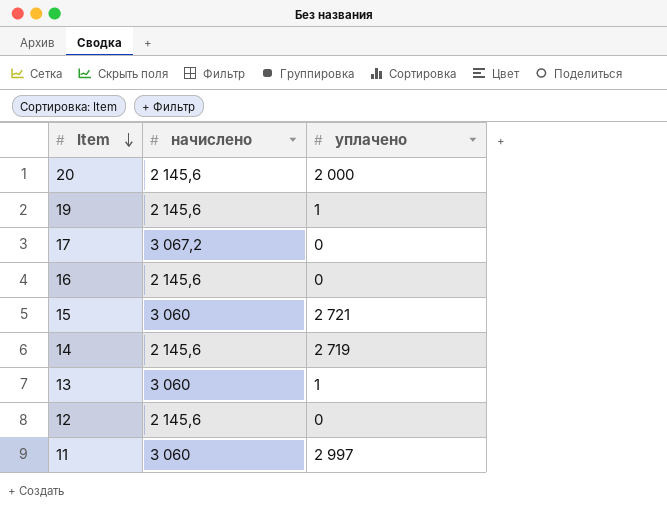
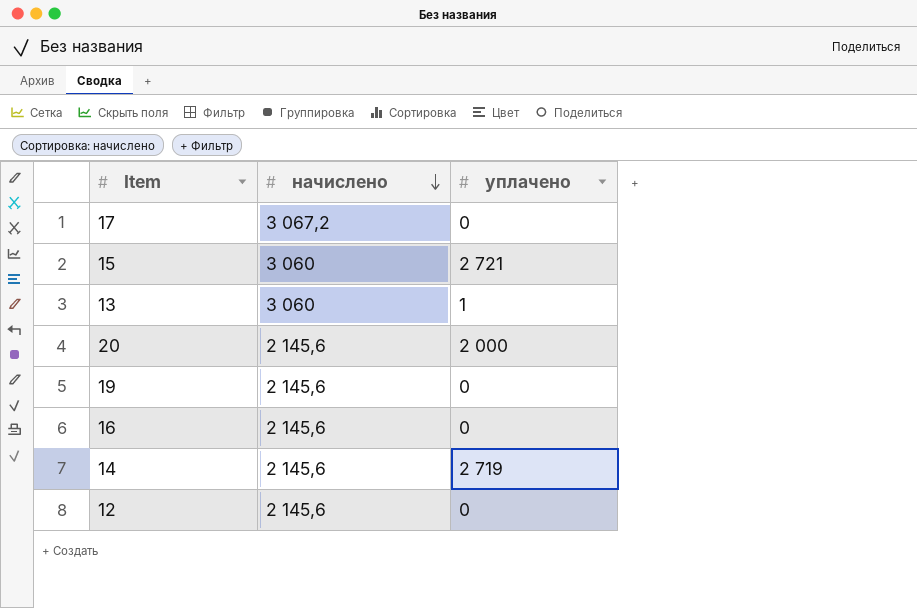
row order: Item descending -> начислено descending
row 11: 3 060 | 2 997 -> none
19 | уплачено: 1 -> 0

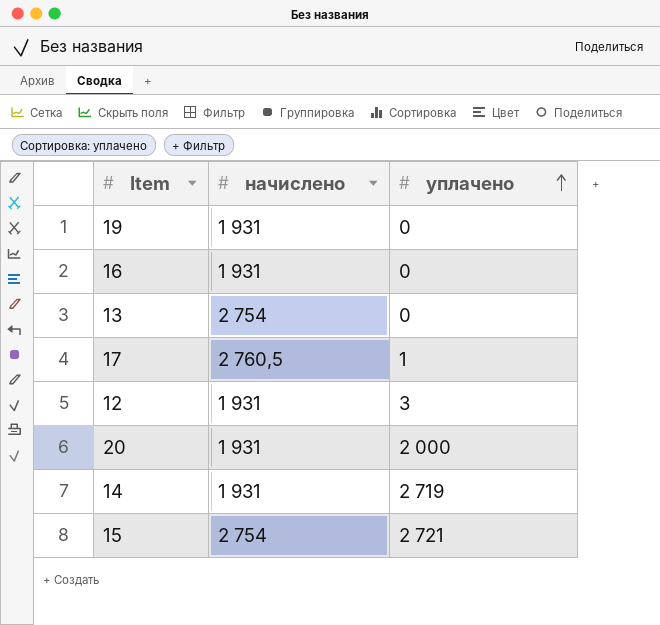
row order: начислено descending -> уплачено ascending
19 | начислено: 2 145,6 -> 1 931
16 | начислено: 2 145,6 -> 1 931
13 | начислено: 3 060 -> 2 754
13 | уплачено: 1 -> 0
17 | начислено: 3 067,2 -> 2 760,5
17 | уплачено: 0 -> 1
12 | начислено: 2 145,6 -> 1 931
12 | уплачено: 0 -> 3
20 | начислено: 2 145,6 -> 1 931
14 | начислено: 2 145,6 -> 1 931
15 | начислено: 3 060 -> 2 754

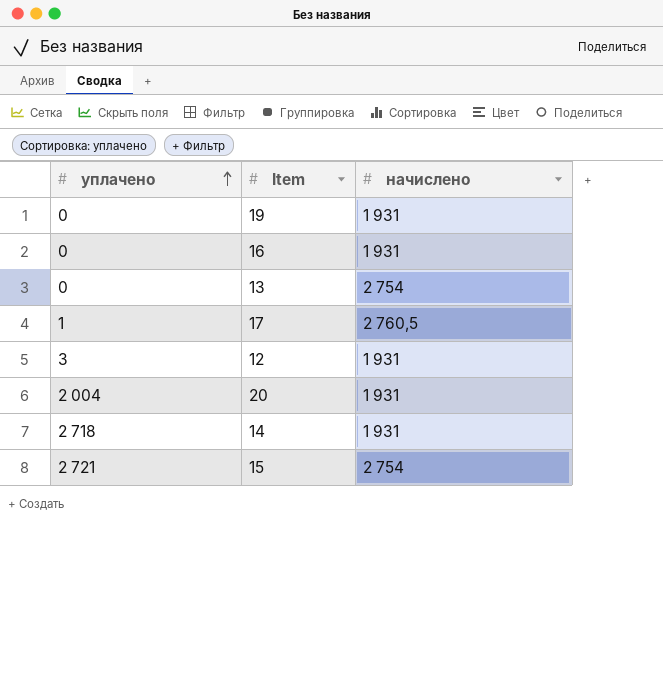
column уплачено | position: 3 -> 1
20 | уплачено: 2 000 -> 2 004
14 | уплачено: 2 719 -> 2 718

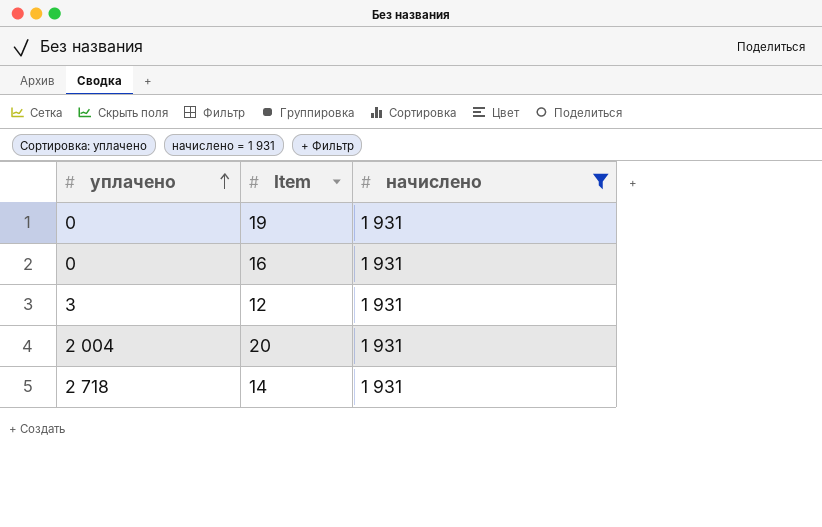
filter: none -> начислено = 1 931

